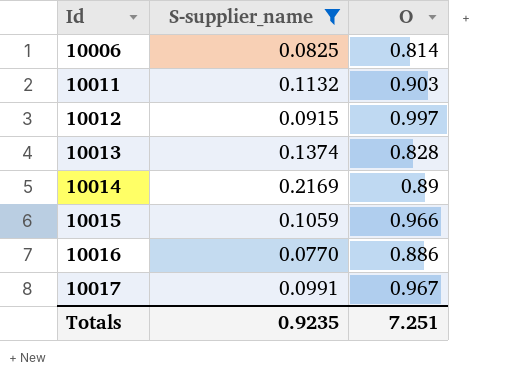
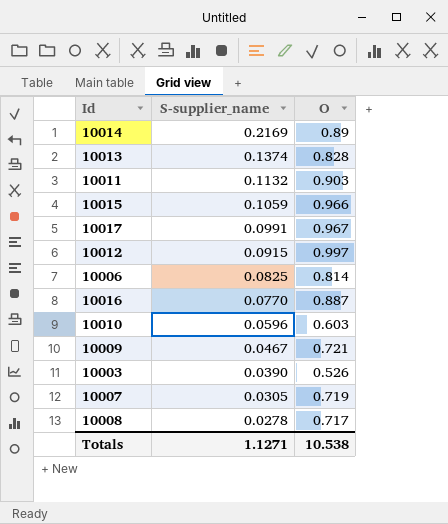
filter: S-supplier_name >= 0.0770 -> none
row order: Id ascending -> S-supplier_name descending
10016 | O: 0.886 -> 0.887
Totals | S-supplier_name: 0.9235 -> 1.1271
Totals | O: 7.251 -> 10.538

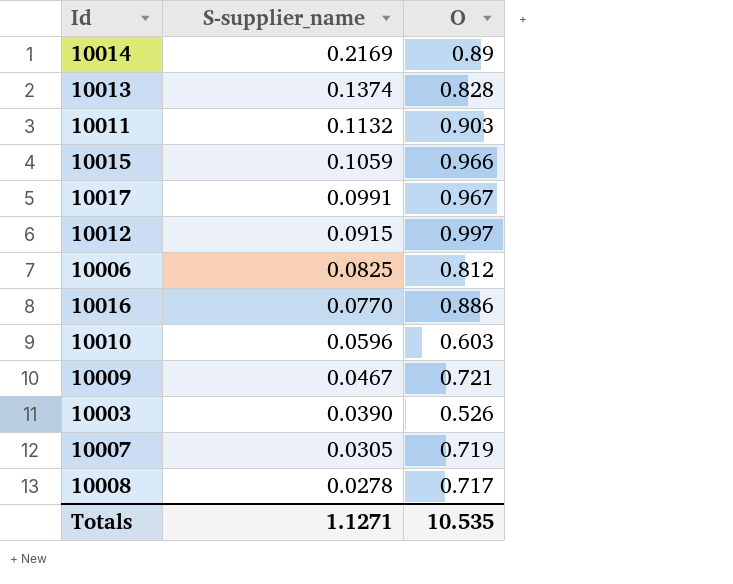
10006 | O: 0.814 -> 0.812
10016 | O: 0.887 -> 0.886
Totals | O: 10.538 -> 10.535

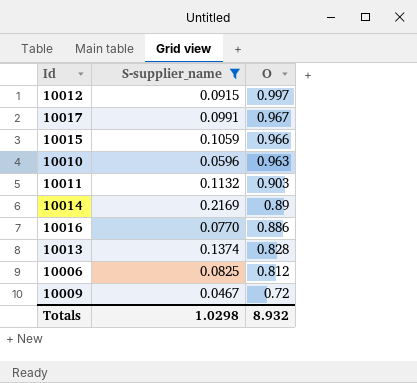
filter: none -> S-supplier_name >= 0.0467
row order: S-supplier_name descending -> O descending
10010 | O: 0.603 -> 0.963
10009 | O: 0.721 -> 0.72
Totals | S-supplier_name: 1.1271 -> 1.0298
Totals | O: 10.535 -> 8.932

